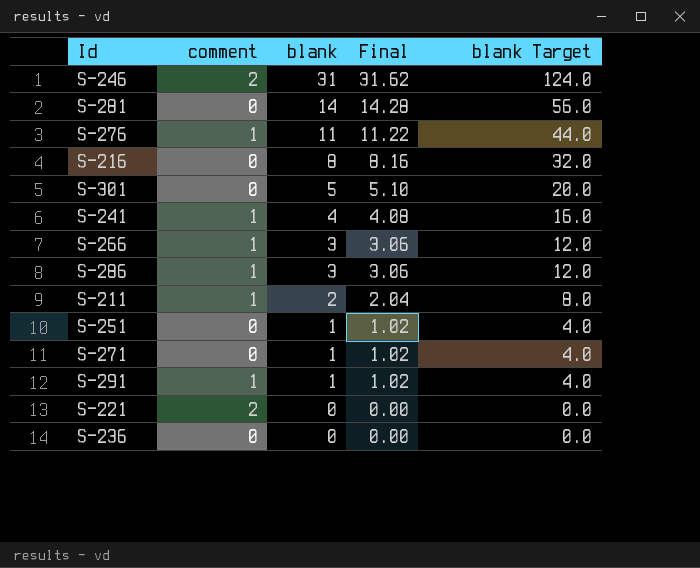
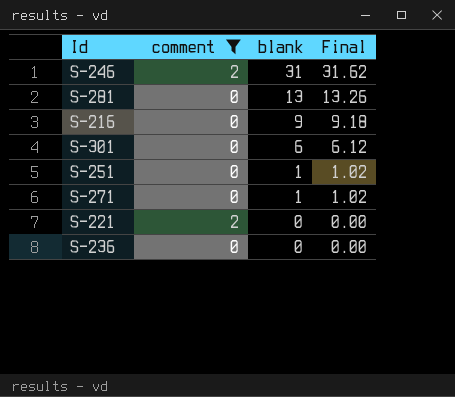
filter: none -> comment != 1
column blank Target | formula: [blank] * 4 -> none
S-281 | blank: 14 -> 13
S-281 | Final: 14.28 -> 13.26
S-216 | blank: 8 -> 9
S-216 | Final: 8.16 -> 9.18
S-301 | blank: 5 -> 6
S-301 | Final: 5.10 -> 6.12

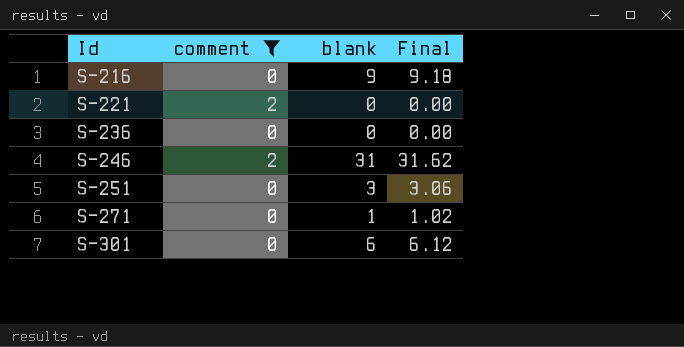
row order: blank descending -> Id ascending
row S-281: 0 | 13 | 13.26 -> none
S-251 | blank: 1 -> 3
S-251 | Final: 1.02 -> 3.06

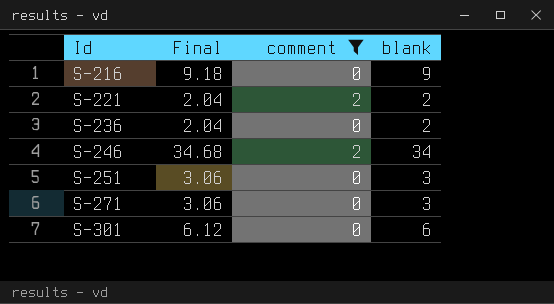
column Final | position: 4 -> 2
S-221 | Final: 0.00 -> 2.04
S-221 | blank: 0 -> 2
S-236 | Final: 0.00 -> 2.04
S-236 | blank: 0 -> 2
S-246 | Final: 31.62 -> 34.68
S-246 | blank: 31 -> 34
S-271 | Final: 1.02 -> 3.06
S-271 | blank: 1 -> 3

